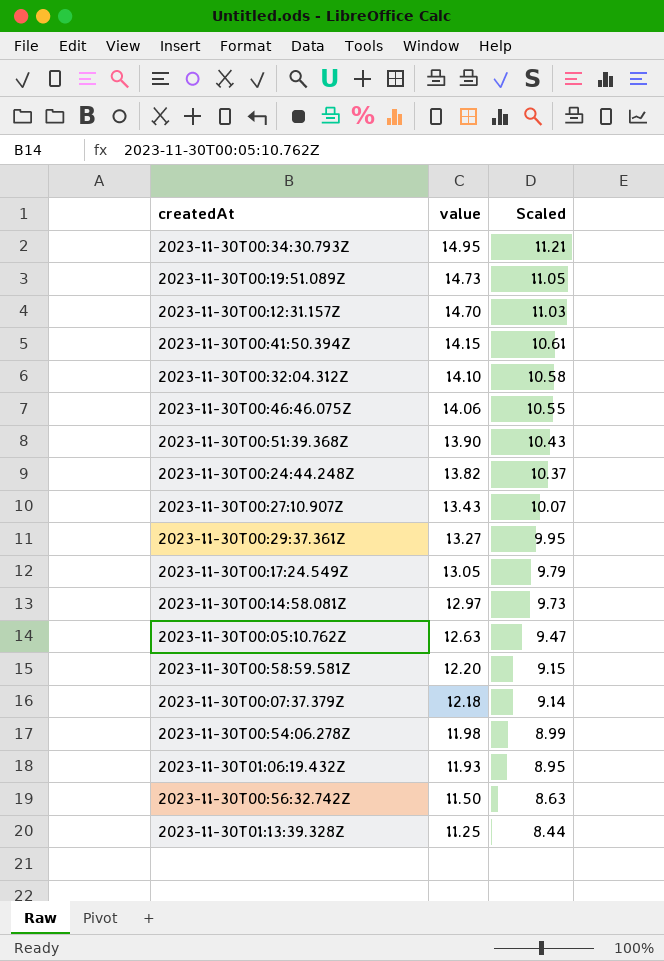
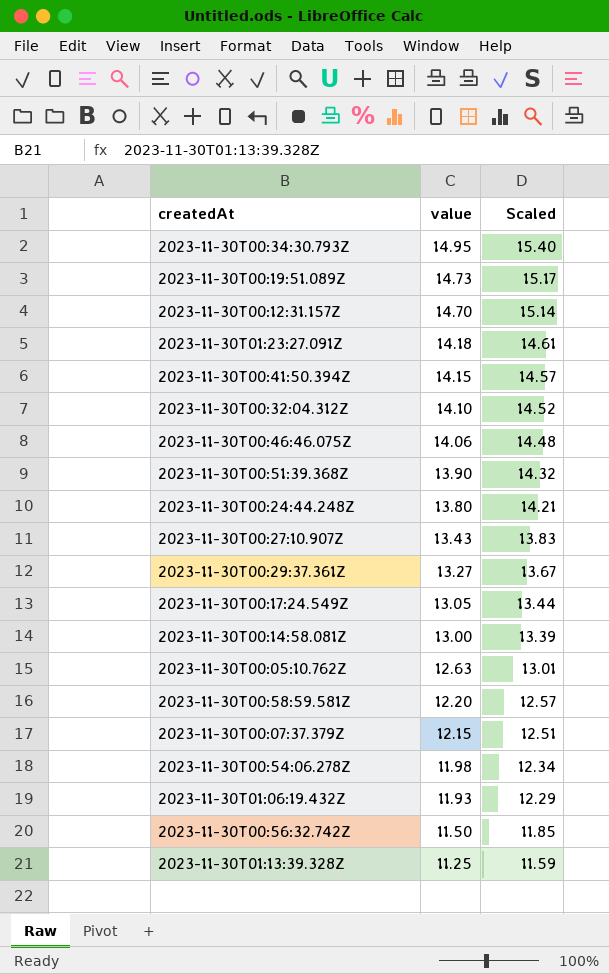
column Scaled | formula: [value] * 0.75 -> [value] * 1.03
row 2023-11-30T01:23:27.091Z: none -> 14.18 | 14.61
2023-11-30T00:24:44.248Z | value: 13.82 -> 13.80
2023-11-30T00:14:58.081Z | value: 12.97 -> 13.00
2023-11-30T00:07:37.379Z | value: 12.18 -> 12.15

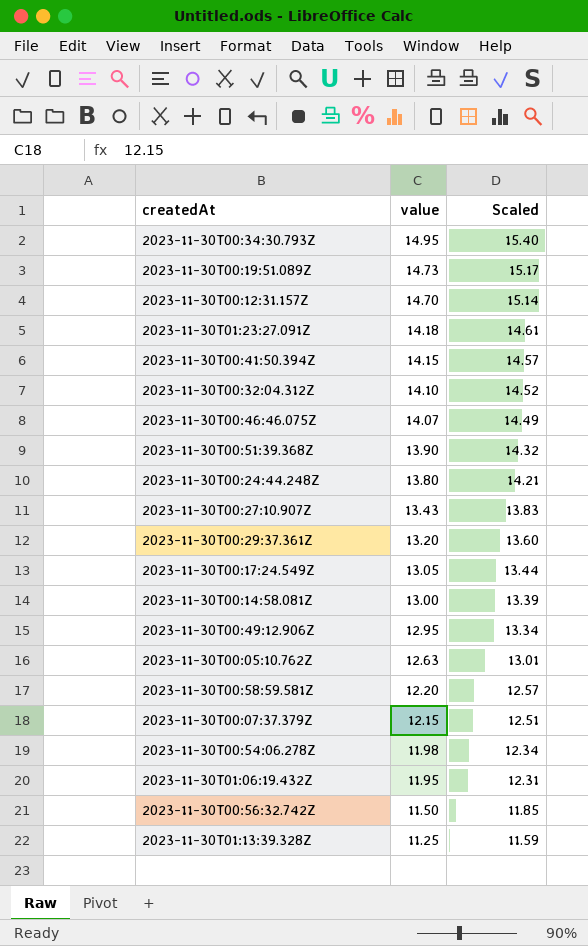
2023-11-30T00:46:46.075Z | value: 14.06 -> 14.07
2023-11-30T00:46:46.075Z | Scaled: 14.48 -> 14.49
2023-11-30T00:29:37.361Z | value: 13.27 -> 13.20
2023-11-30T00:29:37.361Z | Scaled: 13.67 -> 13.60
row 2023-11-30T00:49:12.906Z: none -> 12.95 | 13.34
2023-11-30T01:06:19.432Z | value: 11.93 -> 11.95
2023-11-30T01:06:19.432Z | Scaled: 12.29 -> 12.31

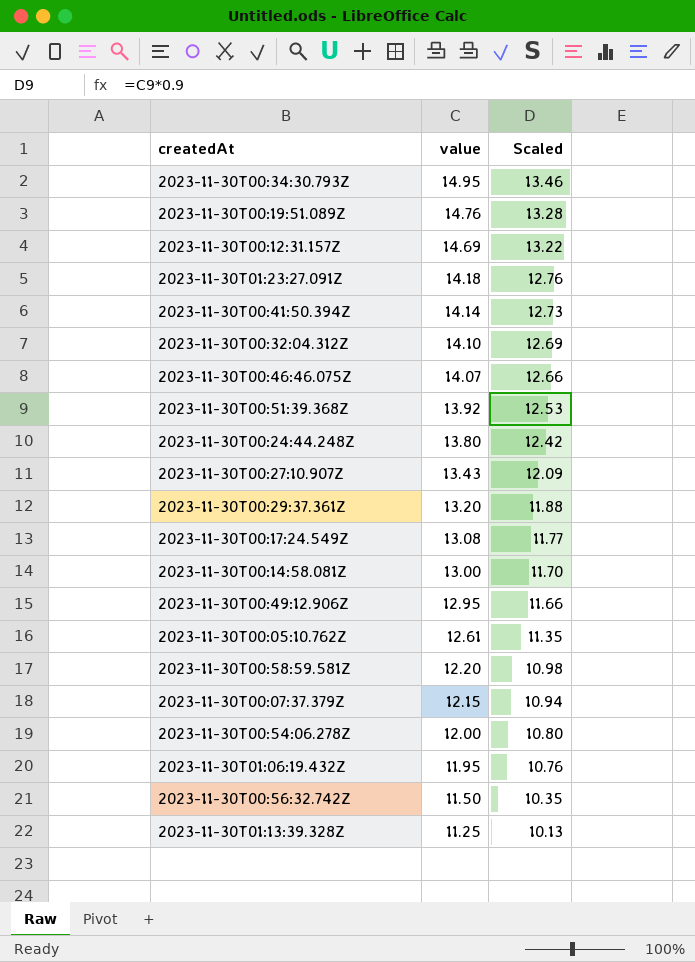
column Scaled | formula: [value] * 1.03 -> [value] * 0.9
2023-11-30T00:19:51.089Z | value: 14.73 -> 14.76
2023-11-30T00:12:31.157Z | value: 14.70 -> 14.69
2023-11-30T00:41:50.394Z | value: 14.15 -> 14.14
2023-11-30T00:51:39.368Z | value: 13.90 -> 13.92
2023-11-30T00:17:24.549Z | value: 13.05 -> 13.08
2023-11-30T00:05:10.762Z | value: 12.63 -> 12.61
2023-11-30T00:54:06.278Z | value: 11.98 -> 12.00

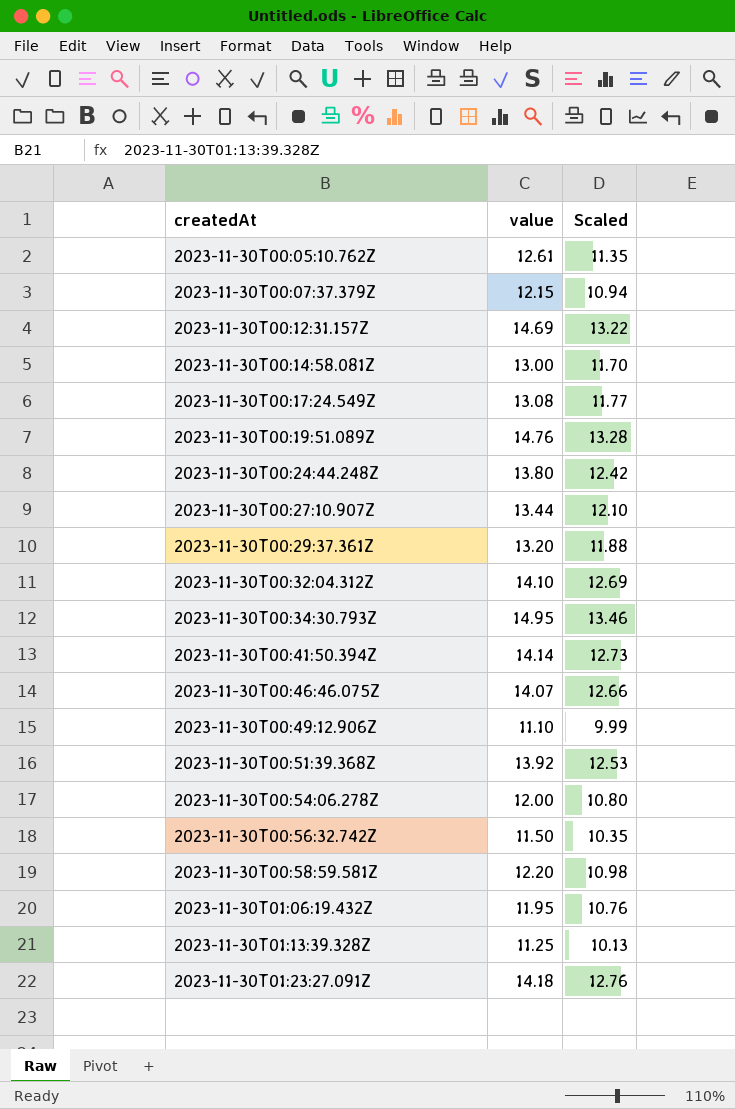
row order: value descending -> createdAt ascending
2023-11-30T00:27:10.907Z | value: 13.43 -> 13.44
2023-11-30T00:27:10.907Z | Scaled: 12.09 -> 12.10
2023-11-30T00:49:12.906Z | value: 12.95 -> 11.10
2023-11-30T00:49:12.906Z | Scaled: 11.66 -> 9.99

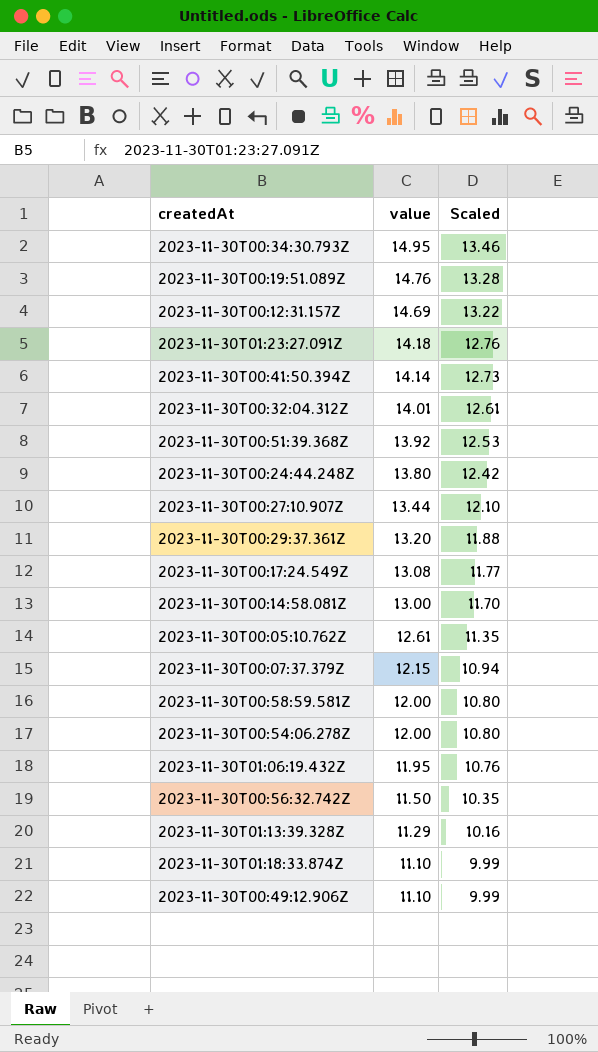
row order: createdAt ascending -> value descending
row 2023-11-30T00:46:46.075Z: 14.07 | 12.66 -> none
2023-11-30T00:32:04.312Z | value: 14.10 -> 14.01
2023-11-30T00:32:04.312Z | Scaled: 12.69 -> 12.61
2023-11-30T00:58:59.581Z | value: 12.20 -> 12.00
2023-11-30T00:58:59.581Z | Scaled: 10.98 -> 10.80
2023-11-30T01:13:39.328Z | value: 11.25 -> 11.29
2023-11-30T01:13:39.328Z | Scaled: 10.13 -> 10.16
row 2023-11-30T01:18:33.874Z: none -> 11.10 | 9.99

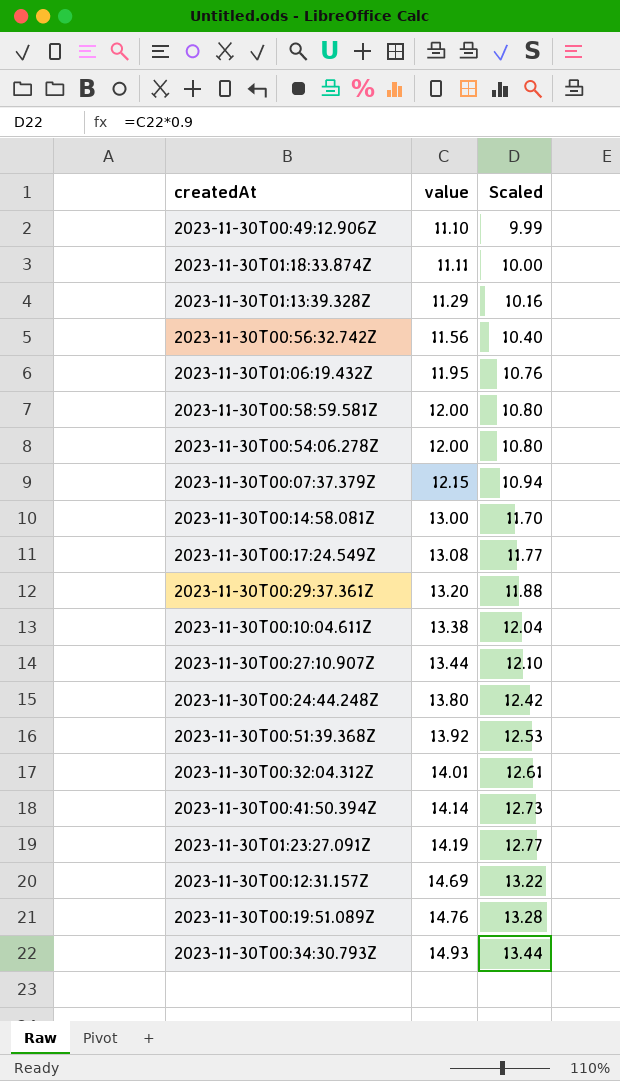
row order: value descending -> value ascending
row 2023-11-30T00:05:10.762Z: 12.61 | 11.35 -> none
2023-11-30T01:18:33.874Z | value: 11.10 -> 11.11
2023-11-30T01:18:33.874Z | Scaled: 9.99 -> 10.00
2023-11-30T00:56:32.742Z | value: 11.50 -> 11.56
2023-11-30T00:56:32.742Z | Scaled: 10.35 -> 10.40
row 2023-11-30T00:10:04.611Z: none -> 13.38 | 12.04
2023-11-30T01:23:27.091Z | value: 14.18 -> 14.19
2023-11-30T01:23:27.091Z | Scaled: 12.76 -> 12.77
2023-11-30T00:34:30.793Z | value: 14.95 -> 14.93
2023-11-30T00:34:30.793Z | Scaled: 13.46 -> 13.44

